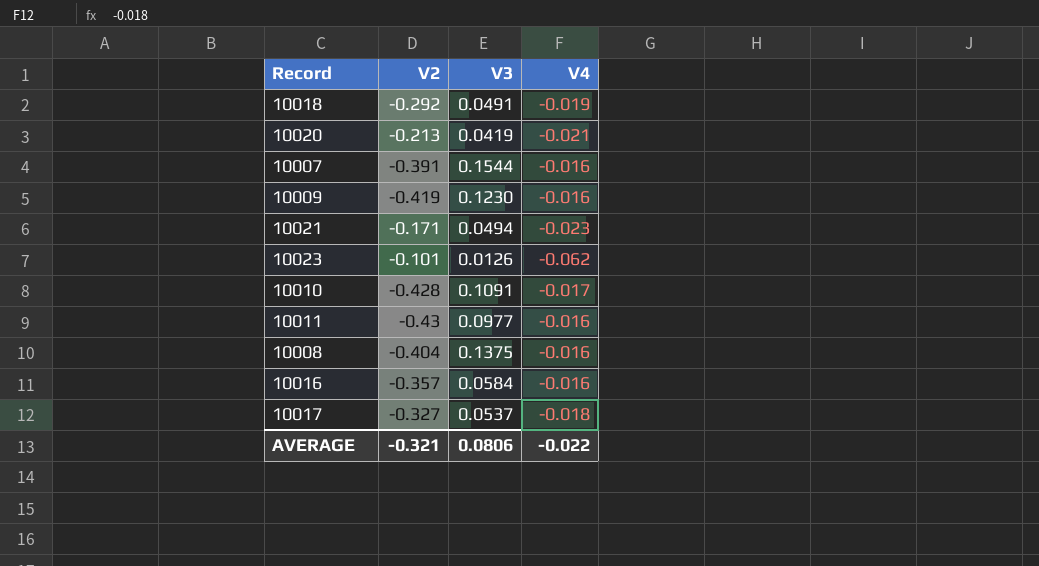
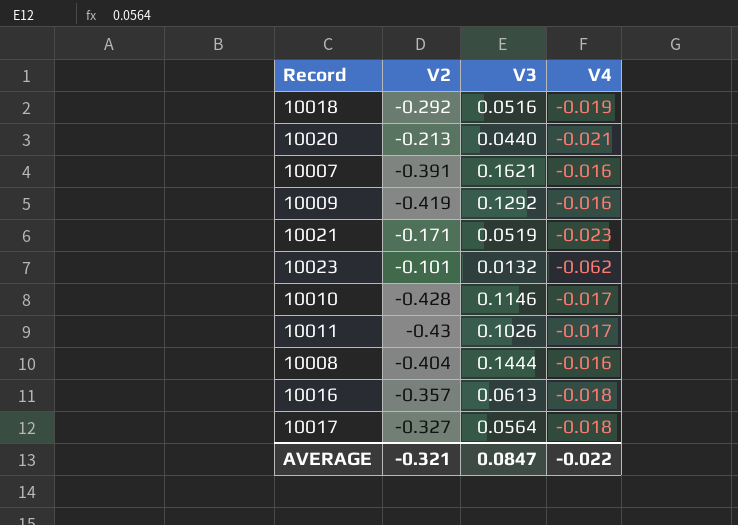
10018 | V3: 0.0491 -> 0.0516
10020 | V3: 0.0419 -> 0.0440
10007 | V3: 0.1544 -> 0.1621
10009 | V3: 0.1230 -> 0.1292
10021 | V3: 0.0494 -> 0.0519
10023 | V3: 0.0126 -> 0.0132
10010 | V3: 0.1091 -> 0.1146
10011 | V3: 0.0977 -> 0.1026
10011 | V4: -0.016 -> -0.017
10008 | V3: 0.1375 -> 0.1444
10016 | V3: 0.0584 -> 0.0613
10016 | V4: -0.016 -> -0.018
10017 | V3: 0.0537 -> 0.0564
AVERAGE | V3: 0.0806 -> 0.0847

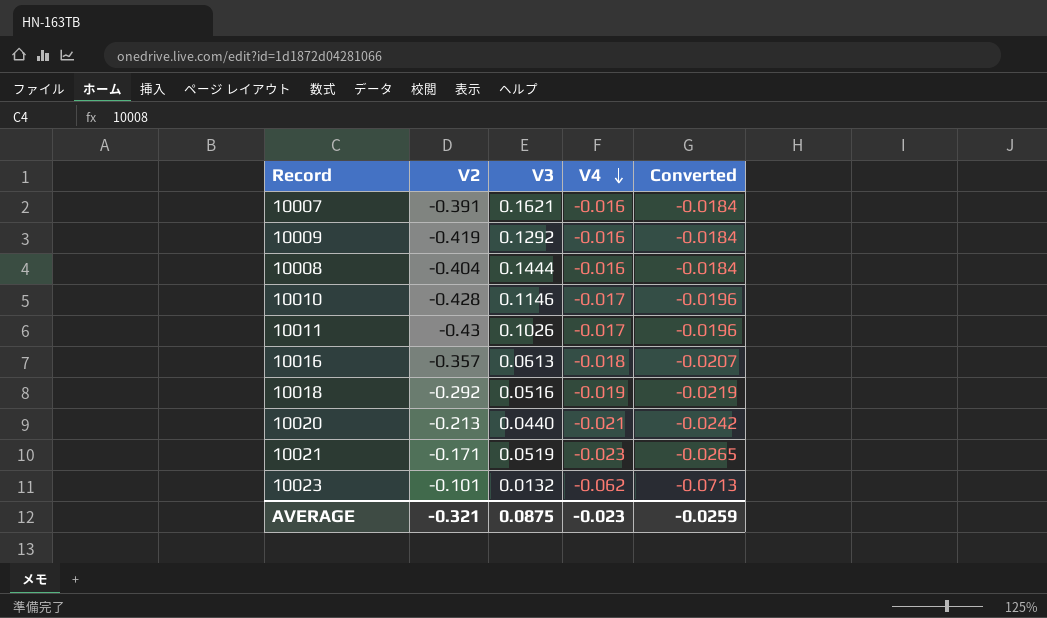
row order: none -> V4 descending
column Converted | formula: none -> [V4] * 1.15
row 10017: -0.327 | 0.0564 | -0.018 -> none
AVERAGE | V3: 0.0847 -> 0.0875
AVERAGE | V4: -0.022 -> -0.023

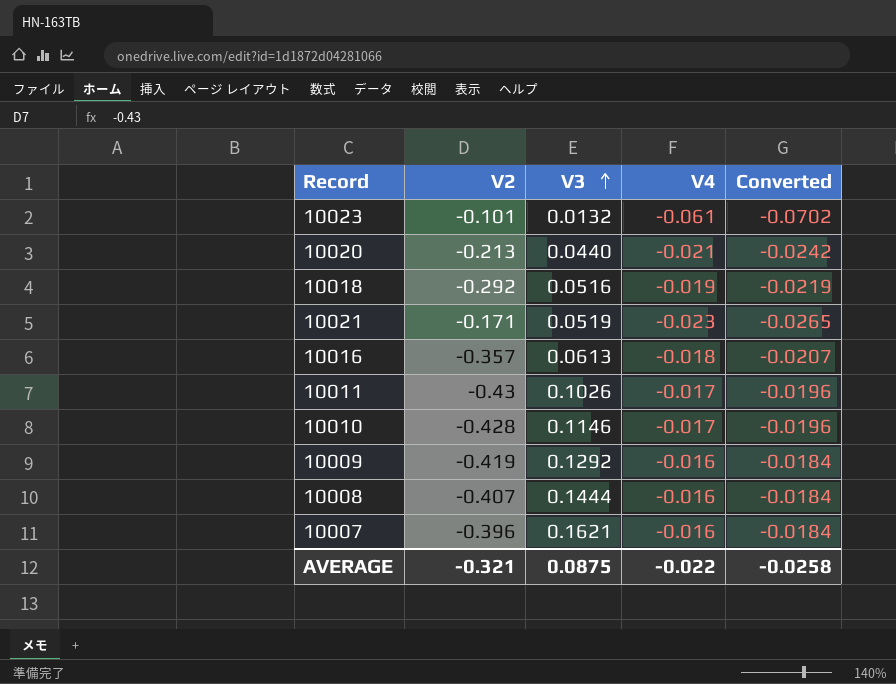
row order: V4 descending -> V3 ascending
10023 | V4: -0.062 -> -0.061
10023 | Converted: -0.0713 -> -0.0702
10008 | V2: -0.404 -> -0.407
10007 | V2: -0.391 -> -0.396
AVERAGE | V4: -0.023 -> -0.022
AVERAGE | Converted: -0.0259 -> -0.0258

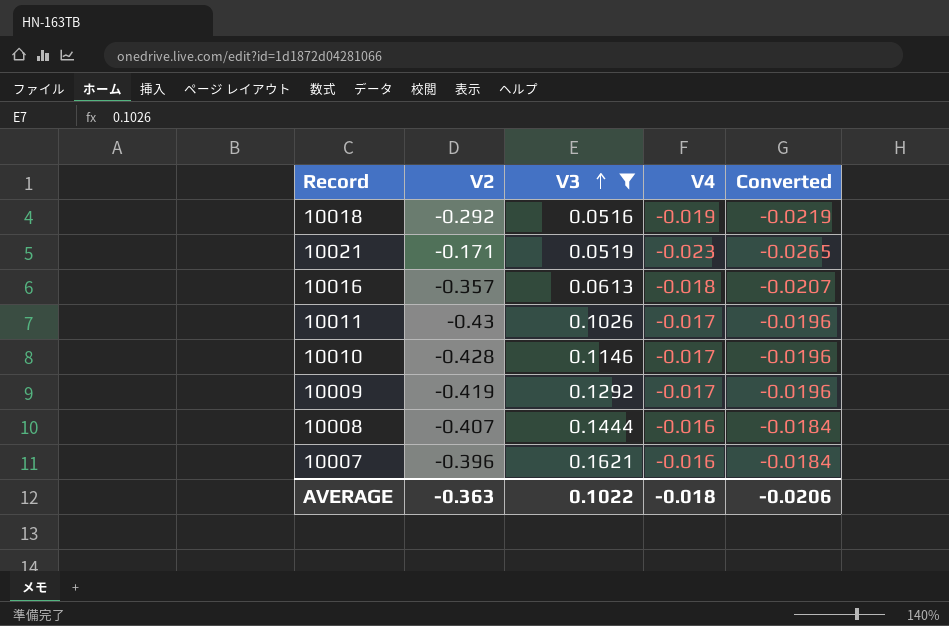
filter: none -> V3 >= 0.0516
10009 | V4: -0.016 -> -0.017
10009 | Converted: -0.0184 -> -0.0196
AVERAGE | V2: -0.321 -> -0.363
AVERAGE | V3: 0.0875 -> 0.1022
AVERAGE | V4: -0.022 -> -0.018
AVERAGE | Converted: -0.0258 -> -0.0206

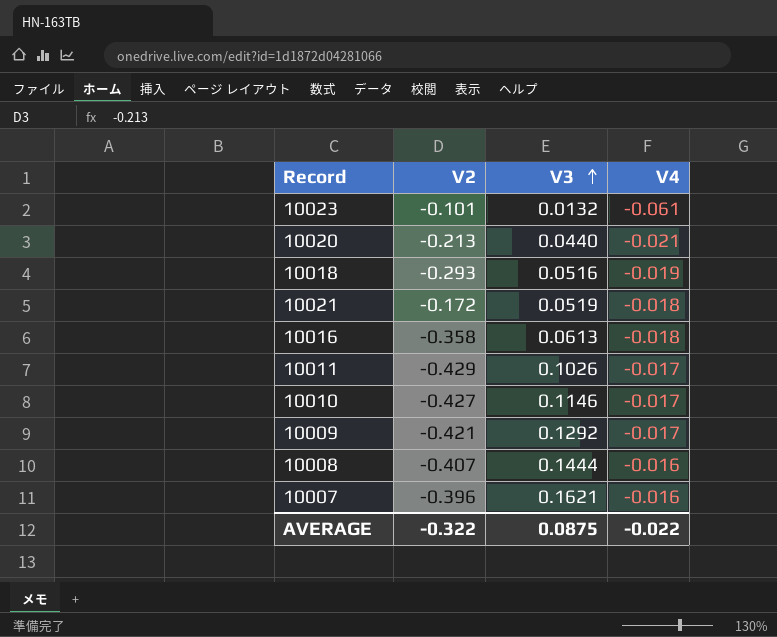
filter: V3 >= 0.0516 -> none
column Converted | formula: [V4] * 1.15 -> none
10018 | V2: -0.292 -> -0.293
10021 | V2: -0.171 -> -0.172
10021 | V4: -0.023 -> -0.018
10016 | V2: -0.357 -> -0.358
10011 | V2: -0.43 -> -0.429
10010 | V2: -0.428 -> -0.427
10009 | V2: -0.419 -> -0.421
AVERAGE | V2: -0.363 -> -0.322
AVERAGE | V3: 0.1022 -> 0.0875
AVERAGE | V4: -0.018 -> -0.022

